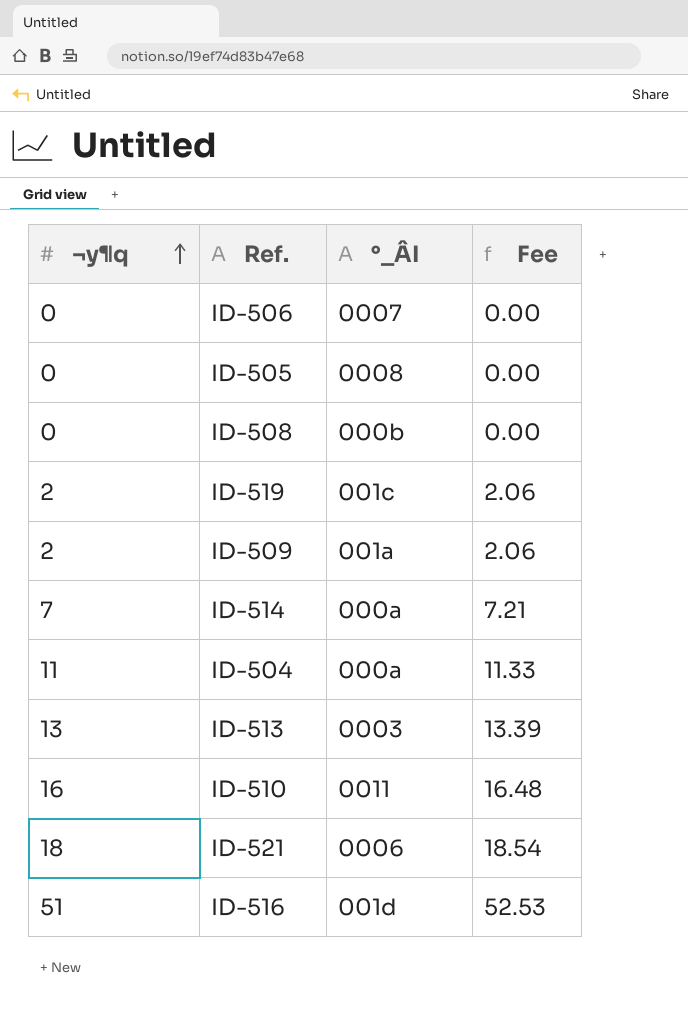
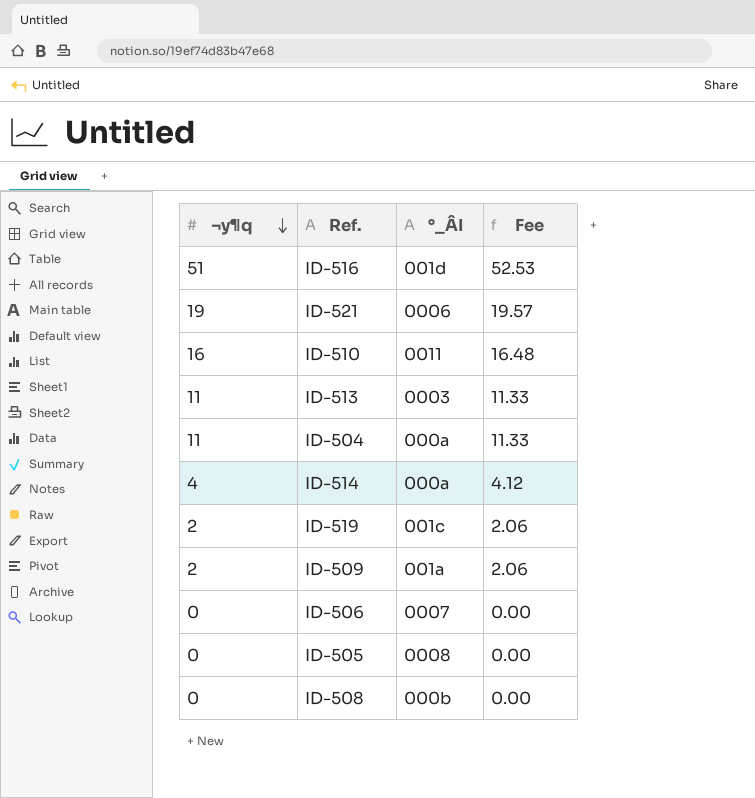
row order: ¬y¶q ascending -> ¬y¶q descending
ID-521 | ¬y¶q: 18 -> 19
ID-521 | Fee: 18.54 -> 19.57
ID-513 | ¬y¶q: 13 -> 11
ID-513 | Fee: 13.39 -> 11.33
ID-514 | ¬y¶q: 7 -> 4
ID-514 | Fee: 7.21 -> 4.12

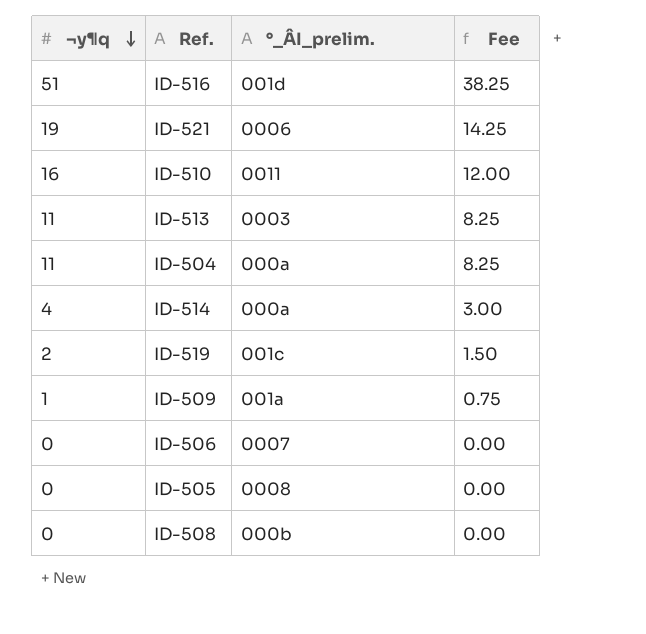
column name: °_ÂI -> °_ÂI_prelim.
column Fee | formula: [¬y¶q] * 1.03 -> [¬y¶q] * 0.75
ID-509 | ¬y¶q: 2 -> 1

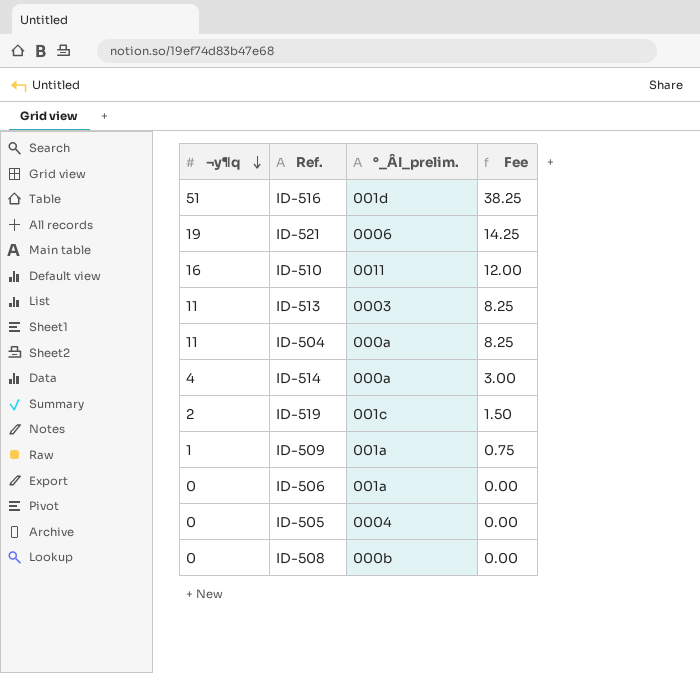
ID-506 | °_ÂI_prelim.: 0007 -> 001a
ID-505 | °_ÂI_prelim.: 0008 -> 0004

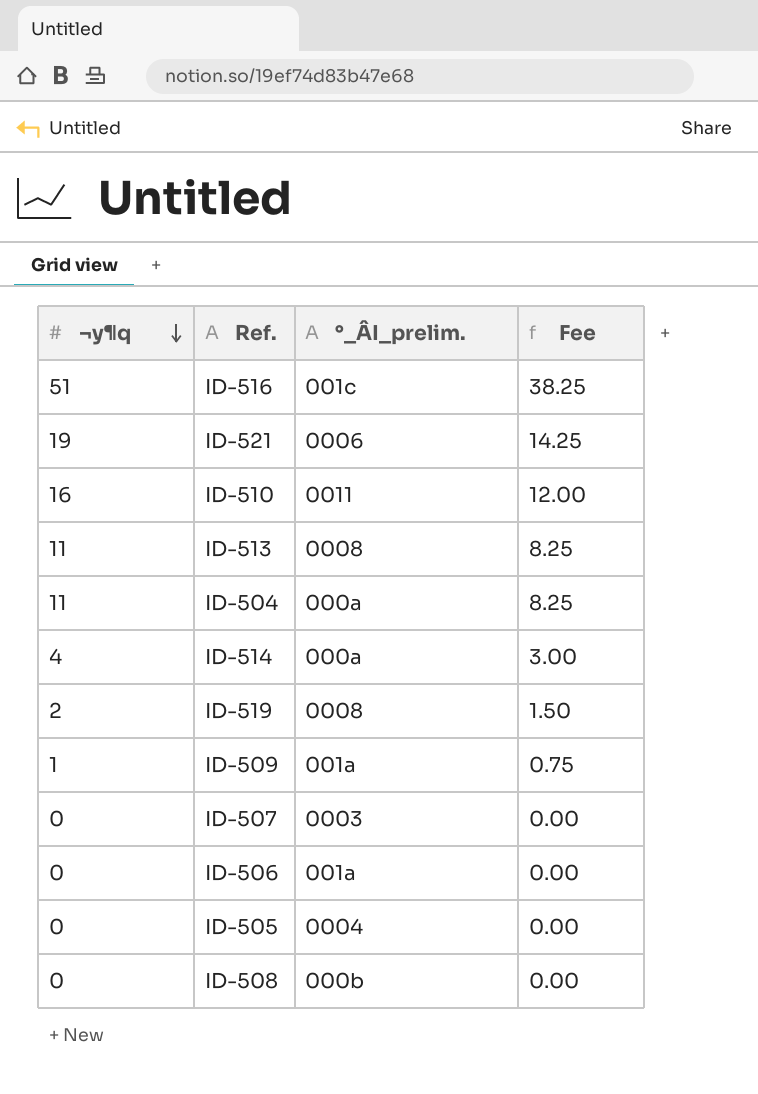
ID-516 | °_ÂI_prelim.: 001d -> 001c
ID-513 | °_ÂI_prelim.: 0003 -> 0008
ID-519 | °_ÂI_prelim.: 001c -> 0008
row ID-507: none -> 0 | 0003 | 0.00

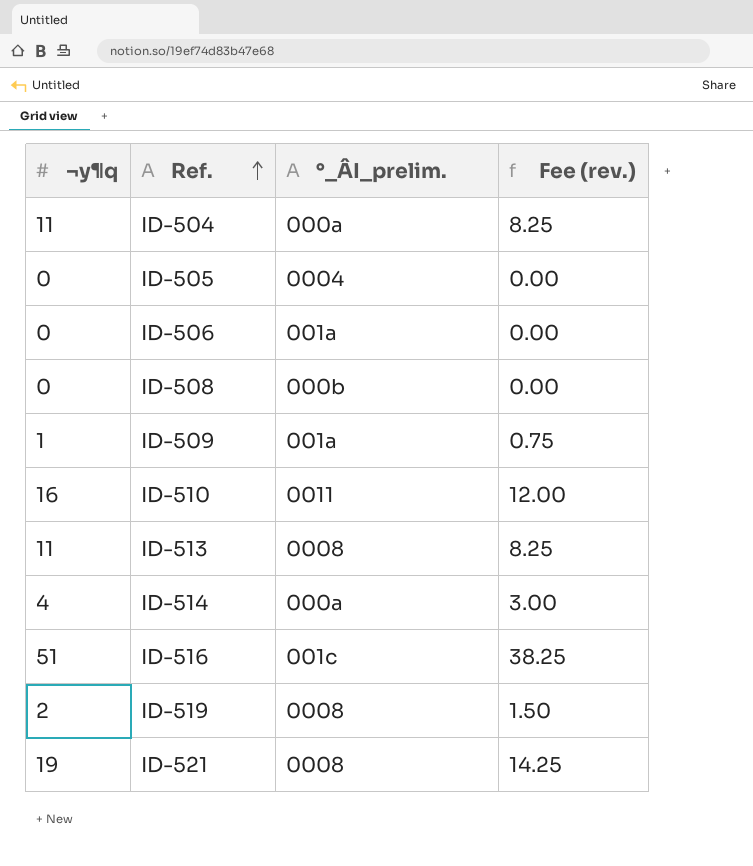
row order: ¬y¶q descending -> Ref. ascending
column name: Fee -> Fee (rev.)
row ID-507: 0 | 0003 | 0.00 -> none
ID-521 | °_ÂI_prelim.: 0006 -> 0008

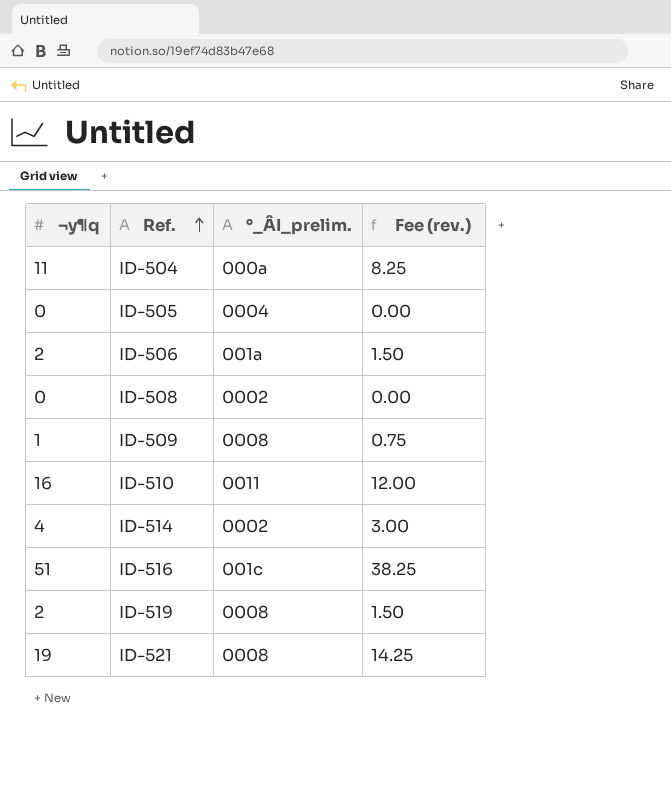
row ID-513: 11 | 0008 | 8.25 -> none
ID-506 | ¬y¶q: 0 -> 2
ID-506 | Fee (rev.): 0.00 -> 1.50
ID-508 | °_ÂI_prelim.: 000b -> 0002
ID-509 | °_ÂI_prelim.: 001a -> 0008
ID-514 | °_ÂI_prelim.: 000a -> 0002

